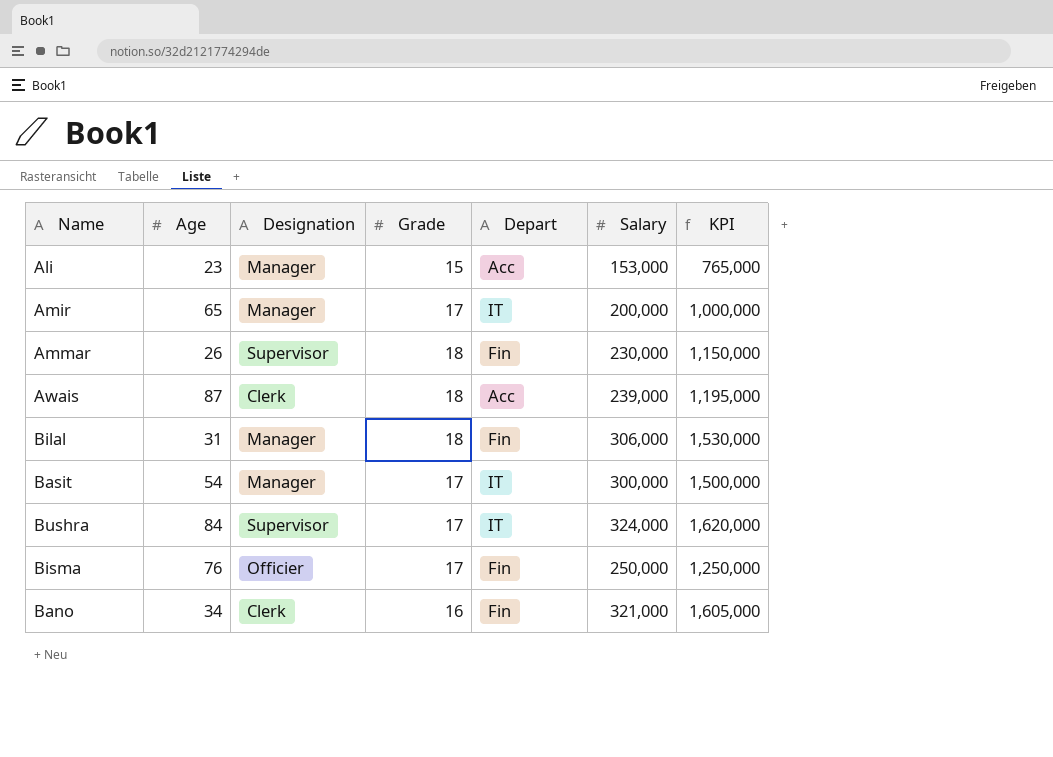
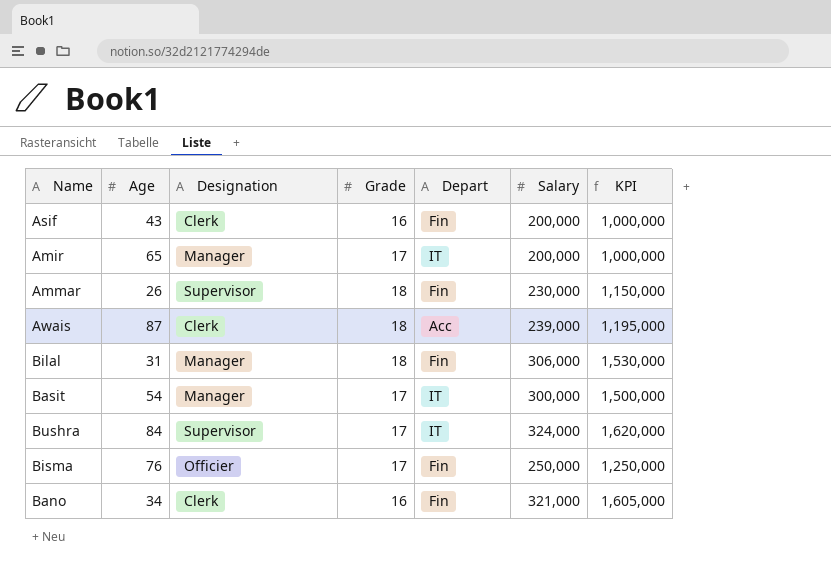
row Ali: 23 | Manager | 15 | Acc | 153,000 | 765,000 -> none
row Asif: none -> 43 | Clerk | 16 | Fin | 200,000 | 1,000,000

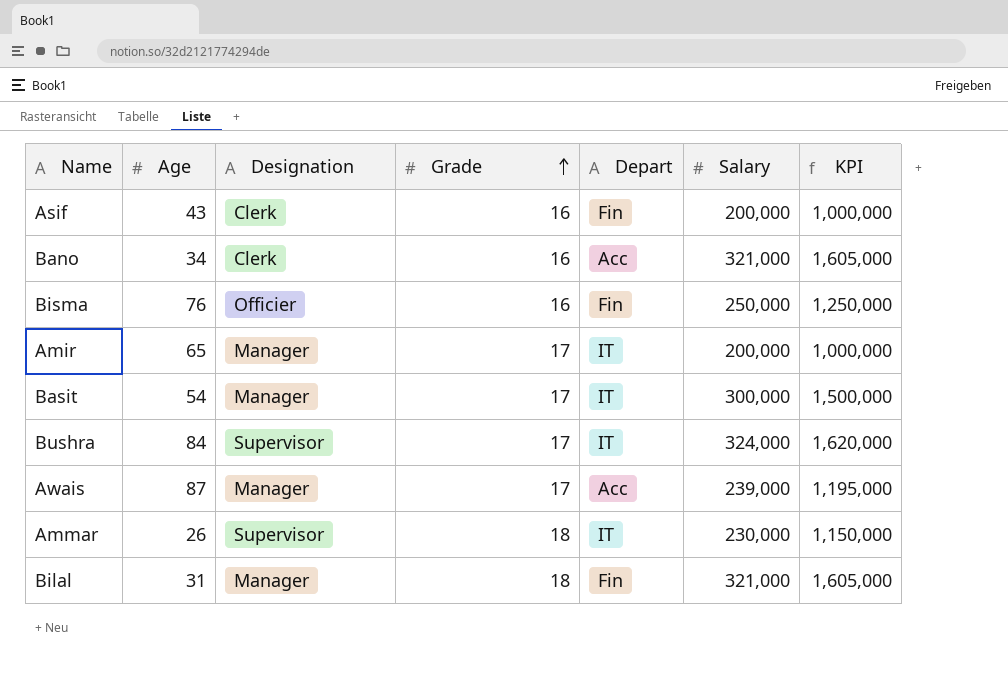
row order: none -> Grade ascending
Bano | Depart: Fin -> Acc
Bisma | Grade: 17 -> 16
Awais | Designation: Clerk -> Manager
Awais | Grade: 18 -> 17
Ammar | Depart: Fin -> IT
Bilal | Salary: 306,000 -> 321,000
Bilal | KPI: 1,530,000 -> 1,605,000

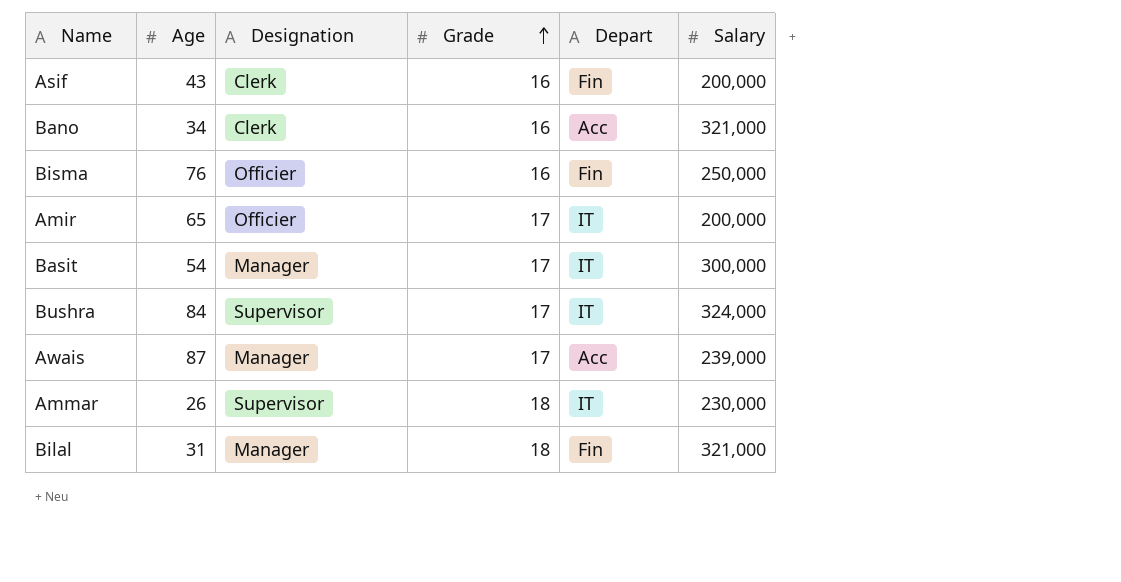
column KPI | formula: [Salary] * 5 -> none
Amir | Designation: Manager -> Officier

